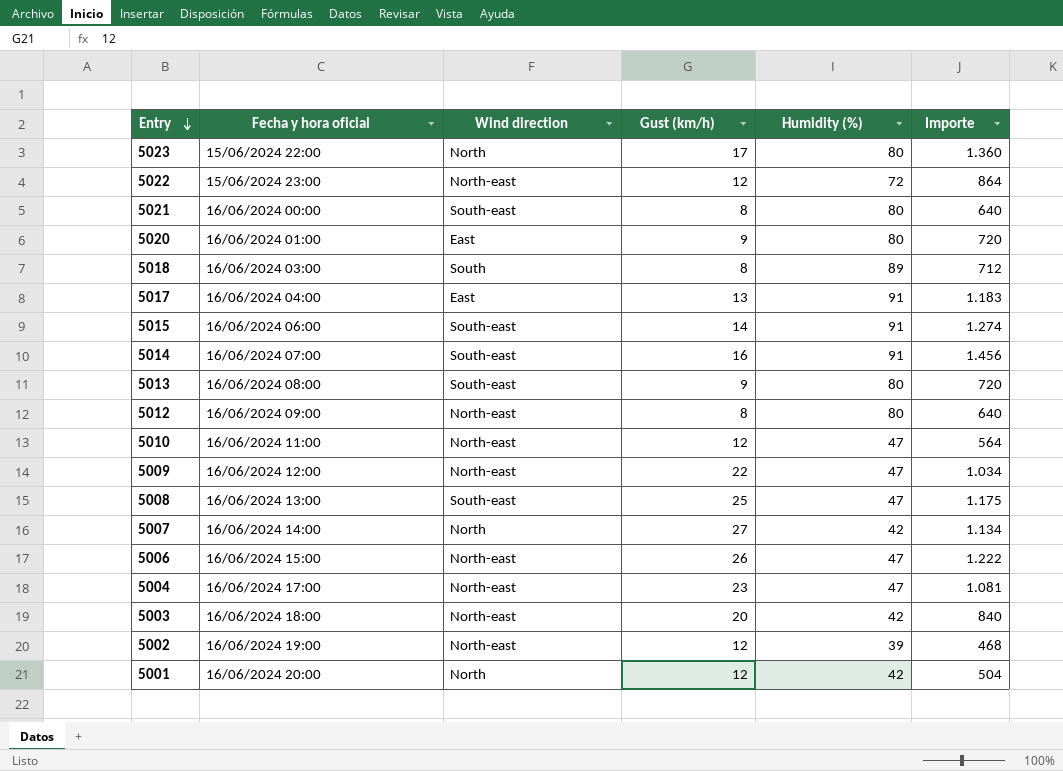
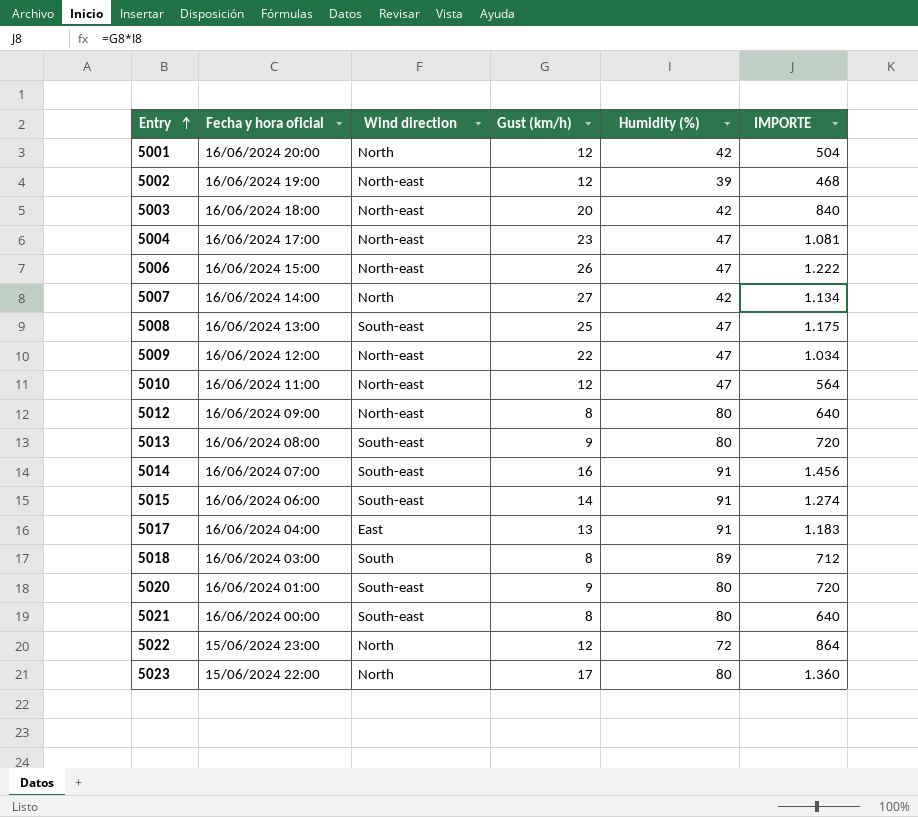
row order: Entry descending -> Entry ascending
column name: Importe -> IMPORTE
5020 | Wind direction: East -> South-east
5022 | Wind direction: North-east -> North

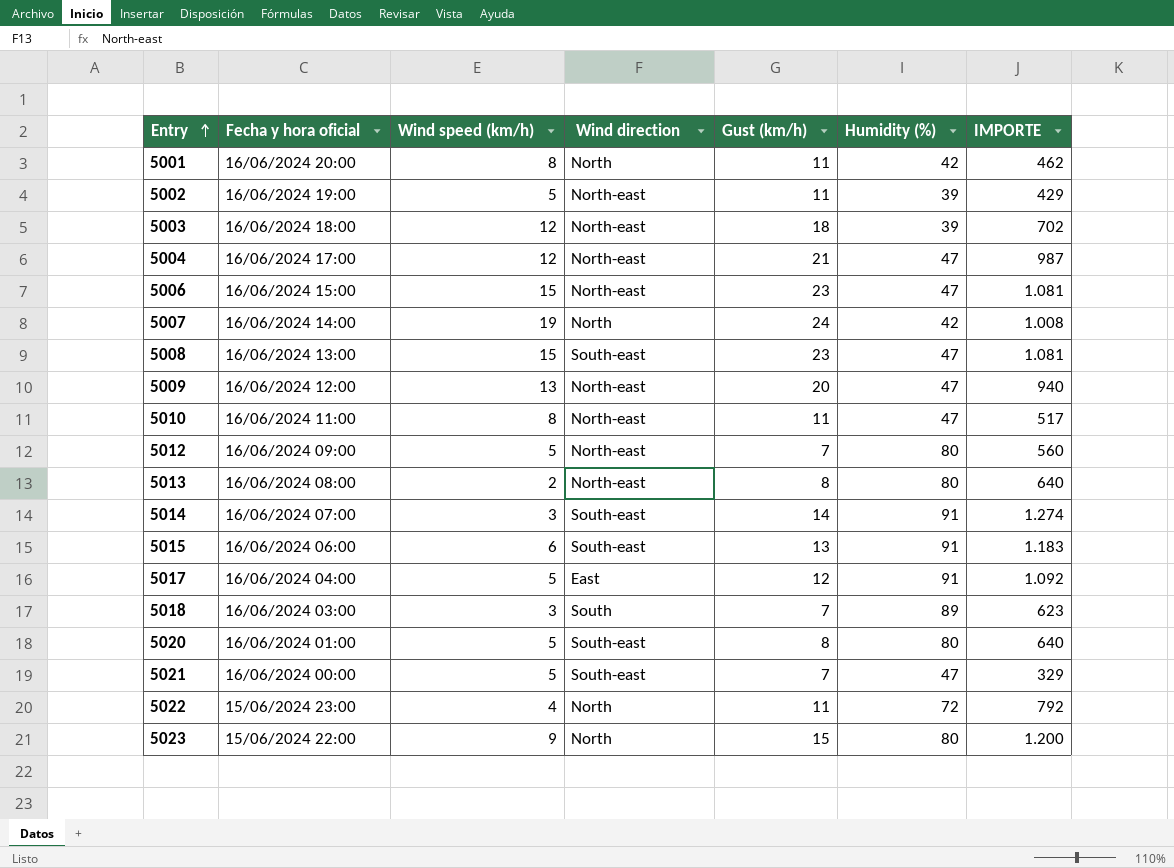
column Wind speed (km/h) | position: none -> 3
5001 | Gust (km/h): 12 -> 11
5001 | IMPORTE: 504 -> 462
5002 | Gust (km/h): 12 -> 11
5002 | IMPORTE: 468 -> 429
5003 | Gust (km/h): 20 -> 18
5003 | Humidity (%): 42 -> 39
5003 | IMPORTE: 840 -> 702
5004 | Gust (km/h): 23 -> 21
5004 | IMPORTE: 1.081 -> 987
5006 | Gust (km/h): 26 -> 23
5006 | IMPORTE: 1.222 -> 1.081
5007 | Gust (km/h): 27 -> 24
5007 | IMPORTE: 1.134 -> 1.008
5008 | Gust (km/h): 25 -> 23
5008 | IMPORTE: 1.175 -> 1.081
5009 | Gust (km/h): 22 -> 20
5009 | IMPORTE: 1.034 -> 940
5010 | Gust (km/h): 12 -> 11
5010 | IMPORTE: 564 -> 517
5012 | Gust (km/h): 8 -> 7
5012 | IMPORTE: 640 -> 560
5013 | Wind direction: South-east -> North-east
5013 | Gust (km/h): 9 -> 8
5013 | IMPORTE: 720 -> 640
5014 | Gust (km/h): 16 -> 14
5014 | IMPORTE: 1.456 -> 1.274
5015 | Gust (km/h): 14 -> 13
5015 | IMPORTE: 1.274 -> 1.183
5017 | Gust (km/h): 13 -> 12
5017 | IMPORTE: 1.183 -> 1.092
5018 | Gust (km/h): 8 -> 7
5018 | IMPORTE: 712 -> 623
5020 | Gust (km/h): 9 -> 8
5020 | IMPORTE: 720 -> 640
5021 | Gust (km/h): 8 -> 7
5021 | Humidity (%): 80 -> 47
5021 | IMPORTE: 640 -> 329
5022 | Gust (km/h): 12 -> 11
5022 | IMPORTE: 864 -> 792
5023 | Gust (km/h): 17 -> 15
5023 | IMPORTE: 1.360 -> 1.200

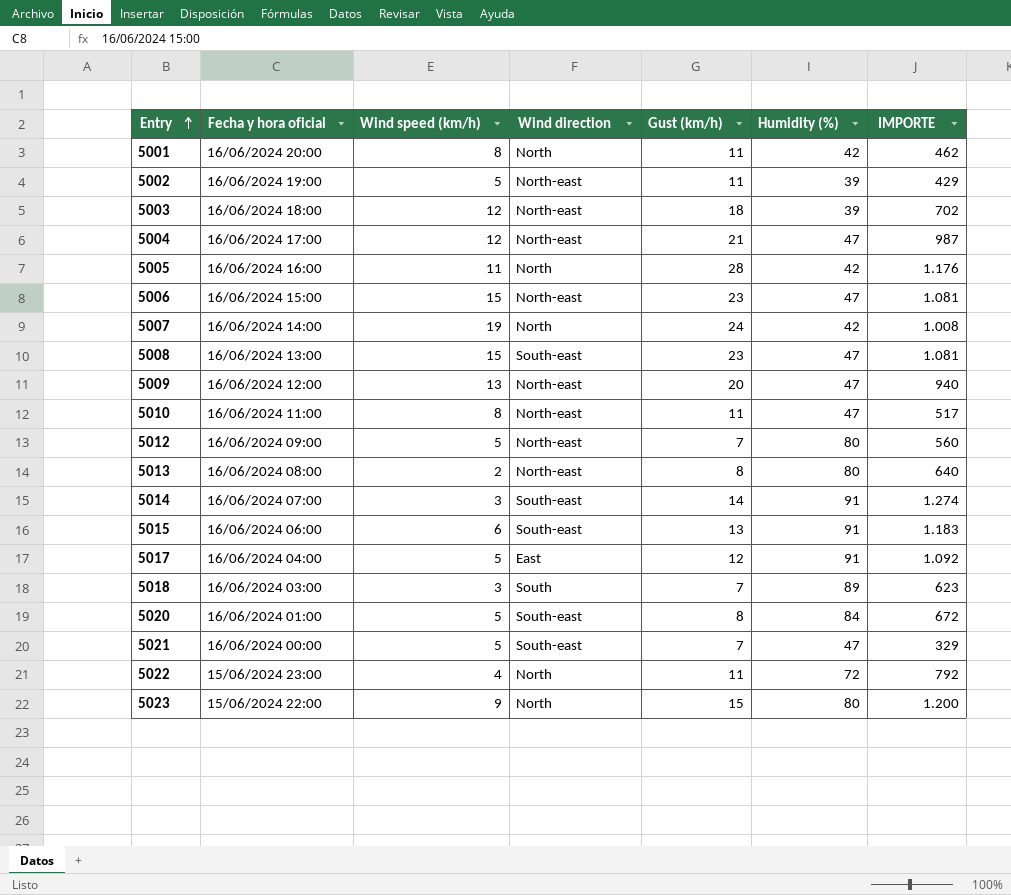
row 5005: none -> 16/06/2024 16:00 | 11 | North | 28 | 42 | 1.176
5020 | Humidity (%): 80 -> 84
5020 | IMPORTE: 640 -> 672

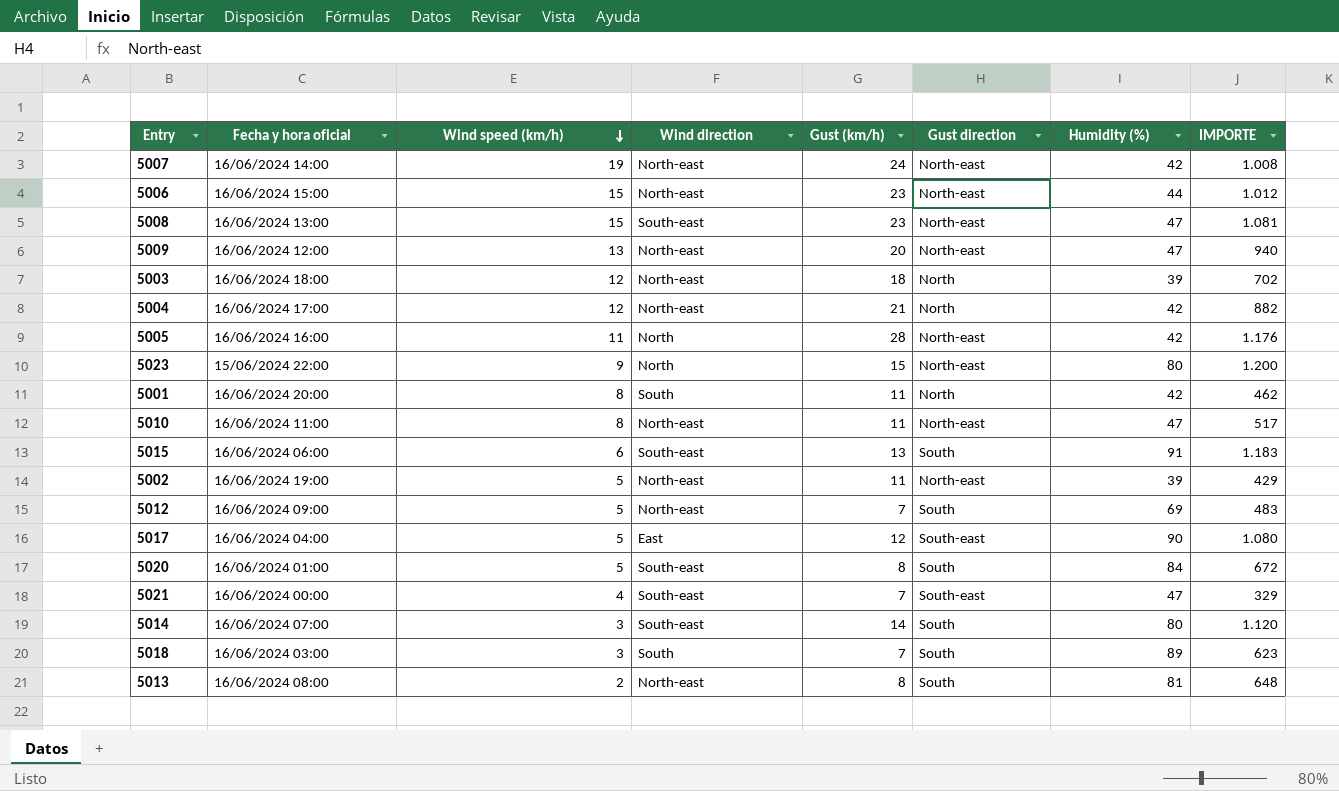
row order: Entry ascending -> Wind speed (km/h) descending
column Gust direction | position: none -> 6
row 5022: 15/06/2024 23:00 | 4 | North | 11 | 72 | 792 -> none
5007 | Wind direction: North -> North-east
5006 | Humidity (%): 47 -> 44
5006 | IMPORTE: 1.081 -> 1.012
5004 | Humidity (%): 47 -> 42
5004 | IMPORTE: 987 -> 882
5001 | Wind direction: North -> South
5012 | Humidity (%): 80 -> 69
5012 | IMPORTE: 560 -> 483
5017 | Humidity (%): 91 -> 90
5017 | IMPORTE: 1.092 -> 1.080
5021 | Wind speed (km/h): 5 -> 4
5014 | Humidity (%): 91 -> 80
5014 | IMPORTE: 1.274 -> 1.120
5013 | Humidity (%): 80 -> 81
5013 | IMPORTE: 640 -> 648

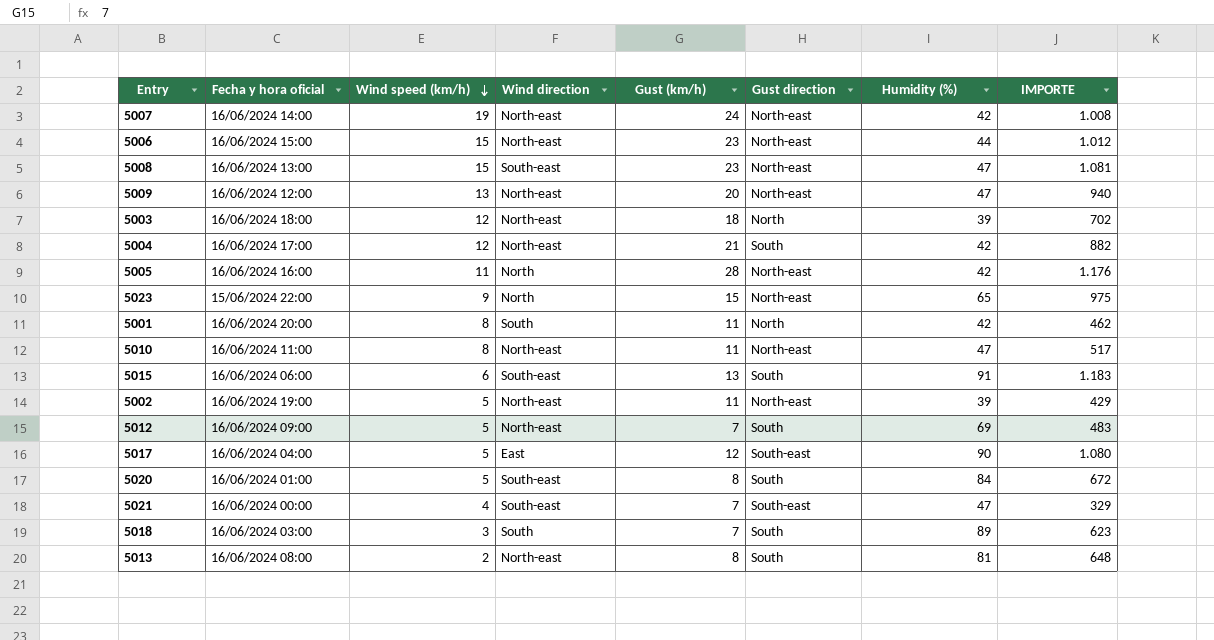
row 5014: 16/06/2024 07:00 | 3 | South-east | 14 | South | 80 | 1.120 -> none
5004 | Gust direction: North -> South
5023 | Humidity (%): 80 -> 65
5023 | IMPORTE: 1.200 -> 975

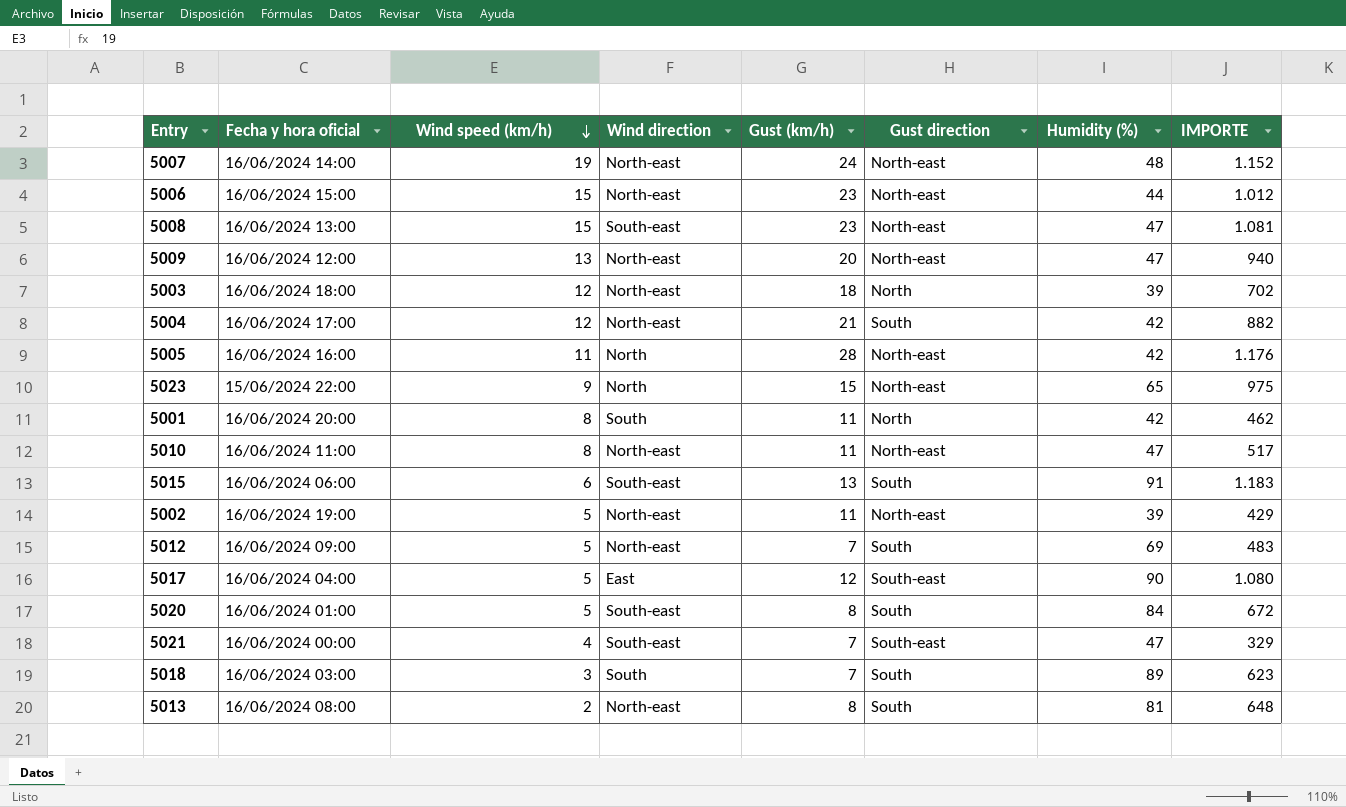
5007 | Humidity (%): 42 -> 48
5007 | IMPORTE: 1.008 -> 1.152

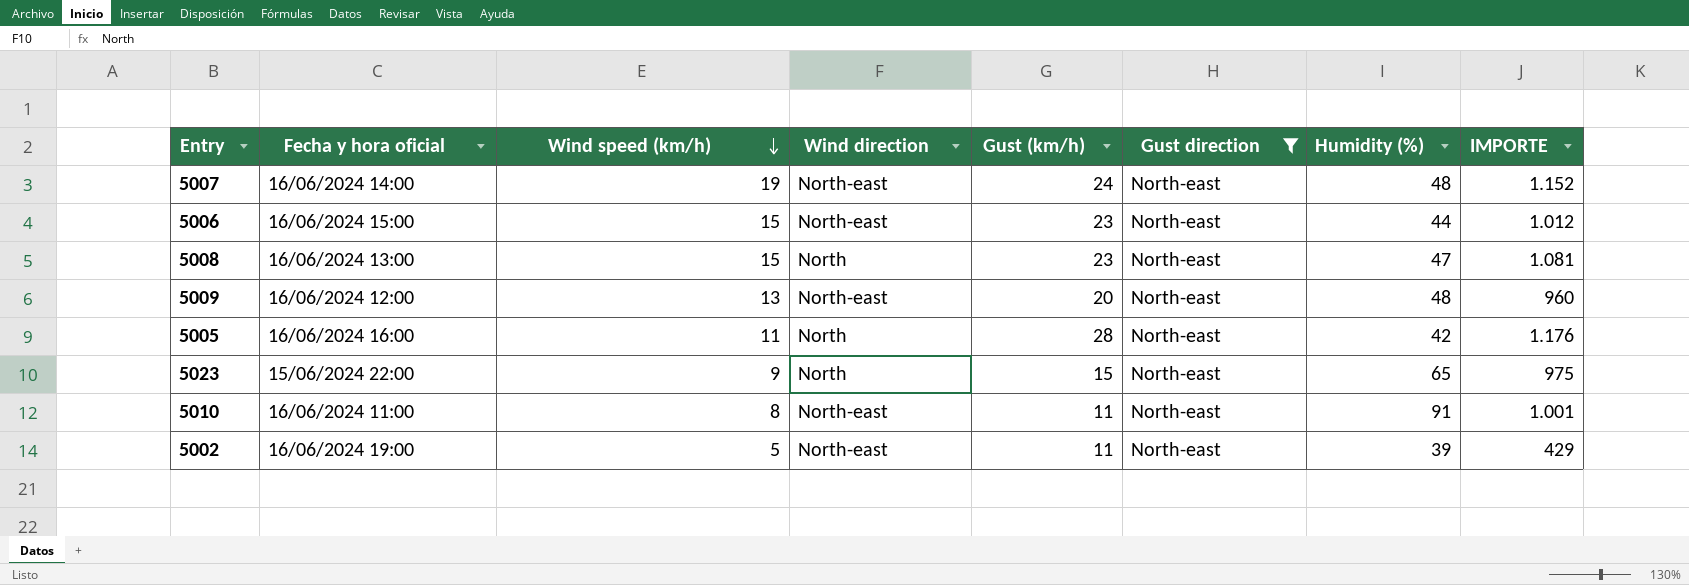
filter: none -> Gust direction = North-east
5008 | Wind direction: South-east -> North
5009 | Humidity (%): 47 -> 48
5009 | IMPORTE: 940 -> 960
5010 | Humidity (%): 47 -> 91
5010 | IMPORTE: 517 -> 1.001

